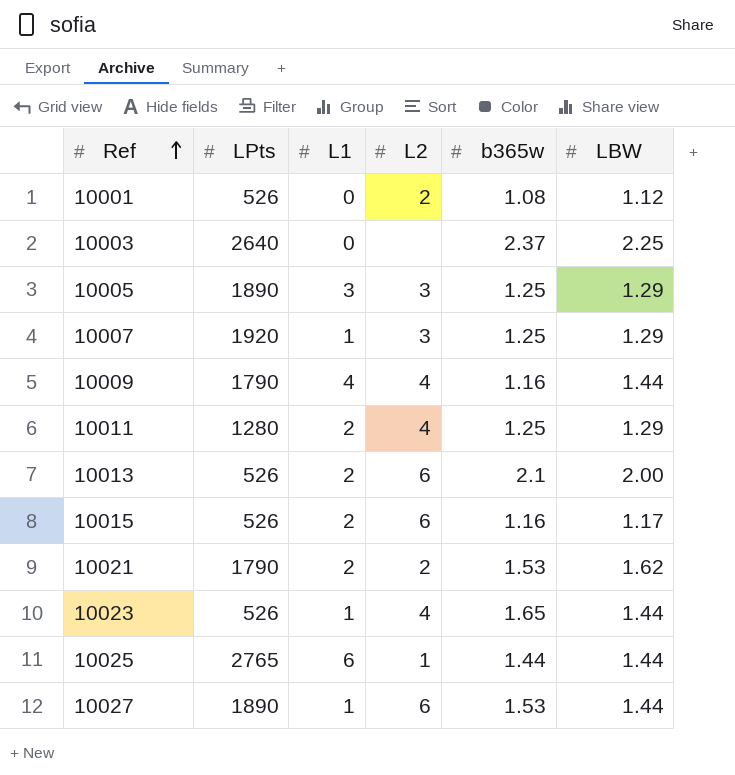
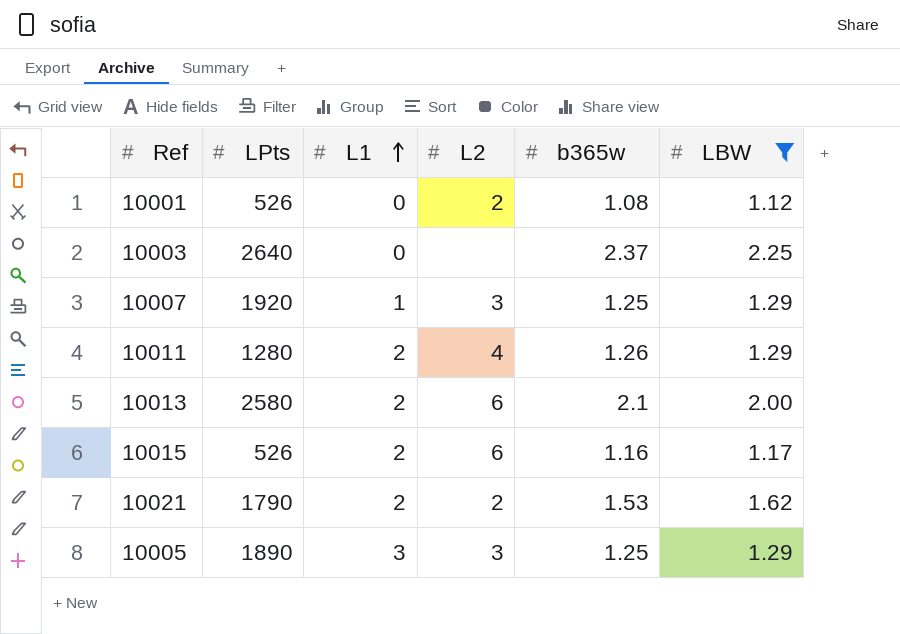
filter: none -> LBW != 1.44
row order: Ref ascending -> L1 ascending
10011 | b365w: 1.25 -> 1.26
10013 | LPts: 526 -> 2580

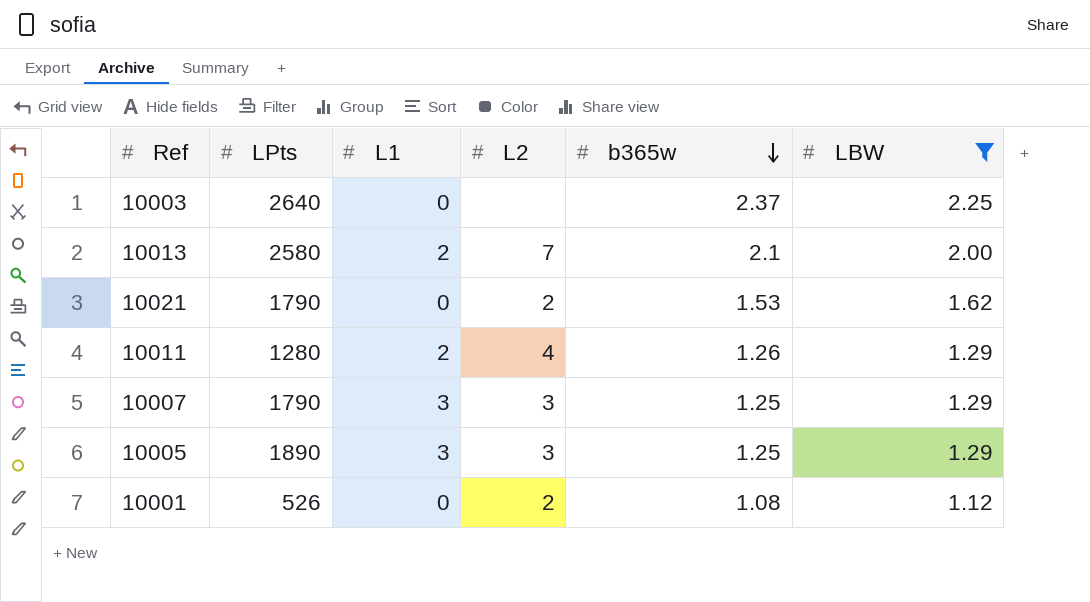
row order: L1 ascending -> b365w descending
row 10015: 526 | 2 | 6 | 1.16 | 1.17 -> none
10013 | L2: 6 -> 7
10021 | L1: 2 -> 0
10007 | LPts: 1920 -> 1790
10007 | L1: 1 -> 3

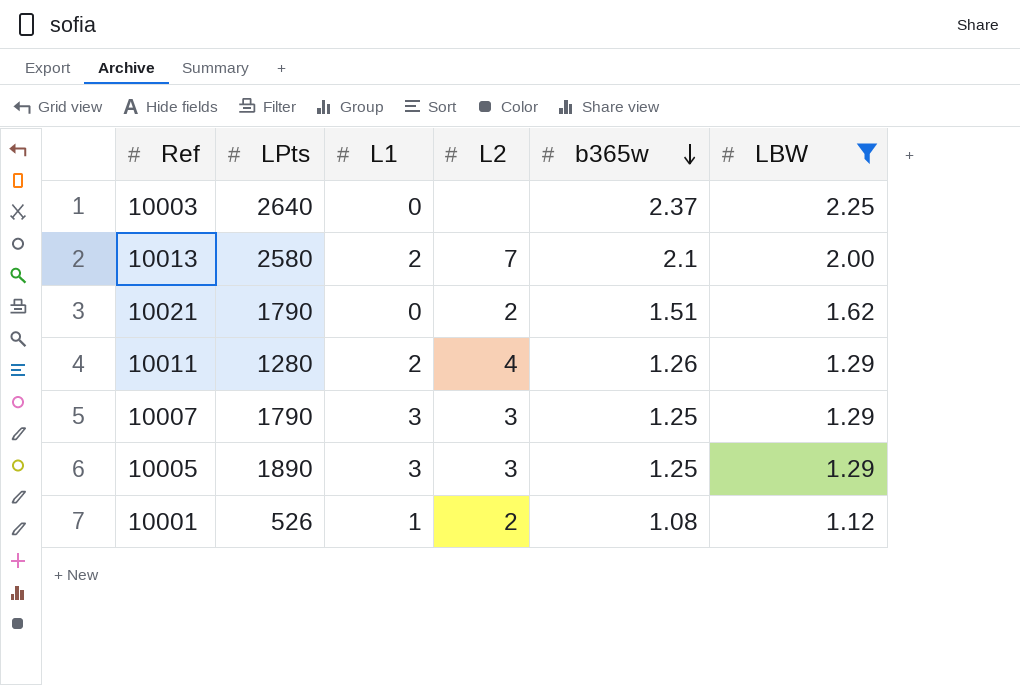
10021 | b365w: 1.53 -> 1.51
10001 | L1: 0 -> 1

